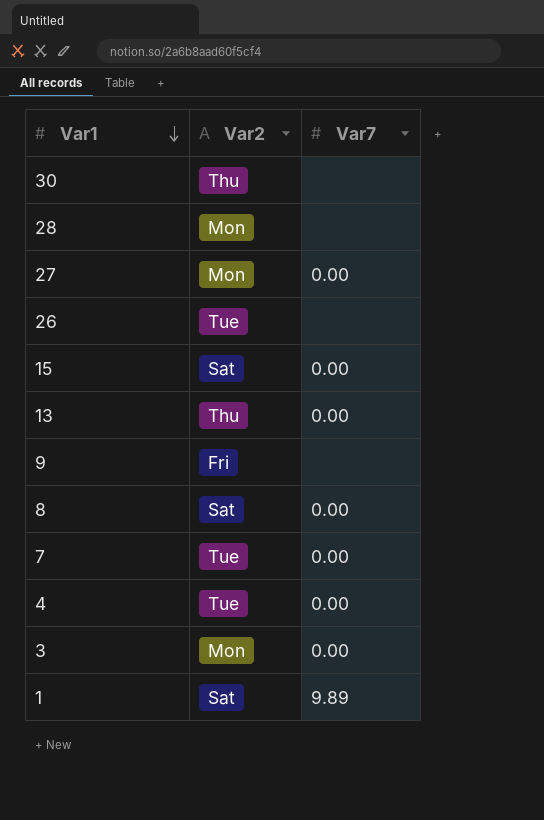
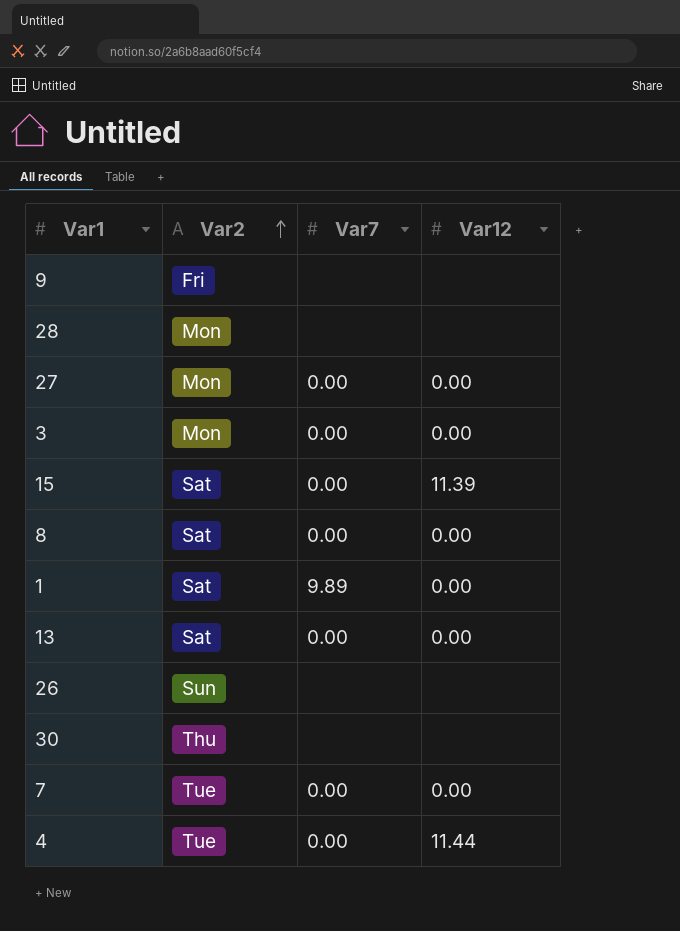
row order: Var1 descending -> Var2 ascending
column Var12 | position: none -> 4
13 | Var2: Thu -> Sat
26 | Var2: Tue -> Sun

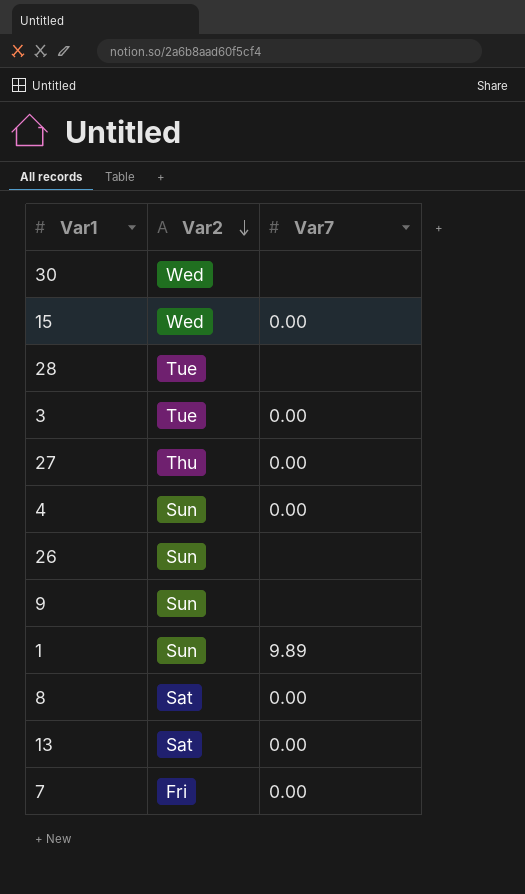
row order: Var2 ascending -> Var2 descending
column Var12 | position: 4 -> none
30 | Var2: Thu -> Wed
15 | Var2: Sat -> Wed
28 | Var2: Mon -> Tue
3 | Var2: Mon -> Tue
27 | Var2: Mon -> Thu
4 | Var2: Tue -> Sun
9 | Var2: Fri -> Sun
1 | Var2: Sat -> Sun
7 | Var2: Tue -> Fri

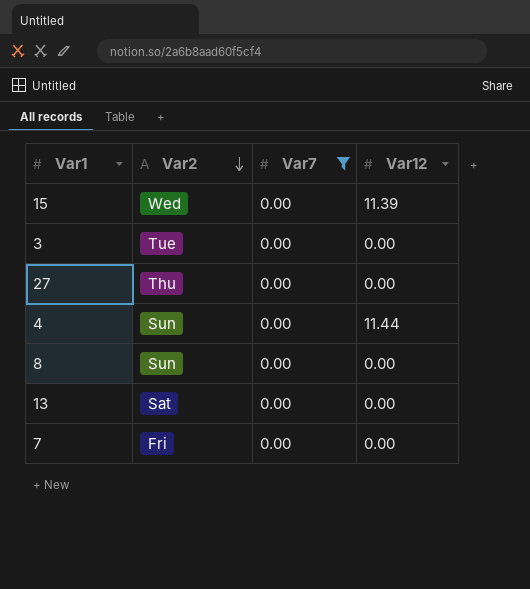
filter: none -> Var7 = 0.00
column Var12 | position: none -> 4
8 | Var2: Sat -> Sun

